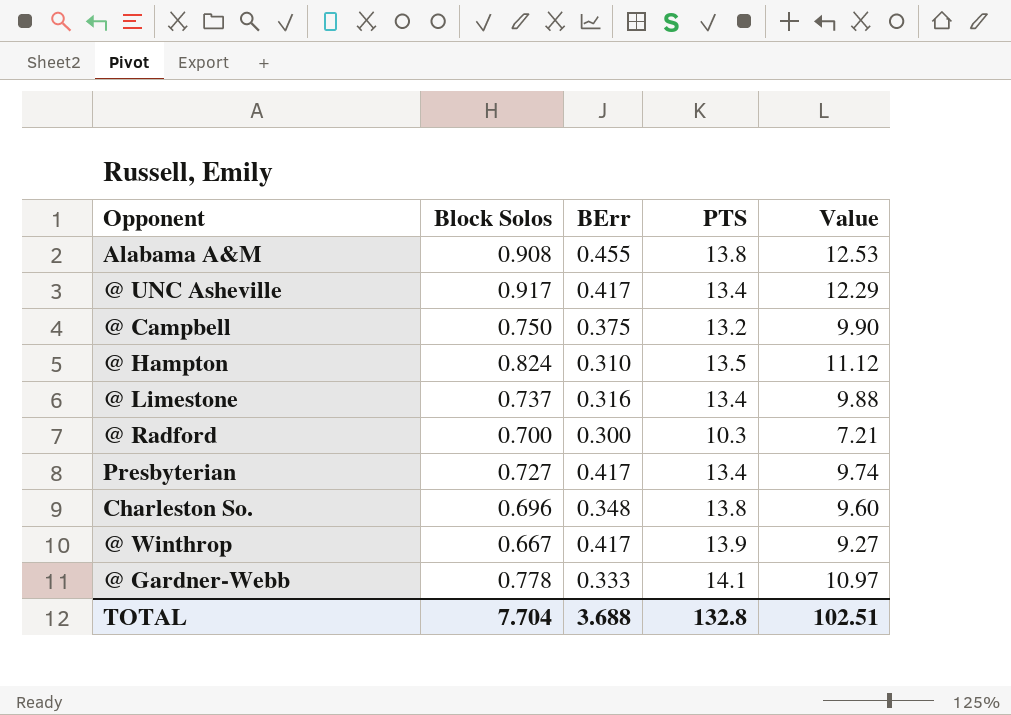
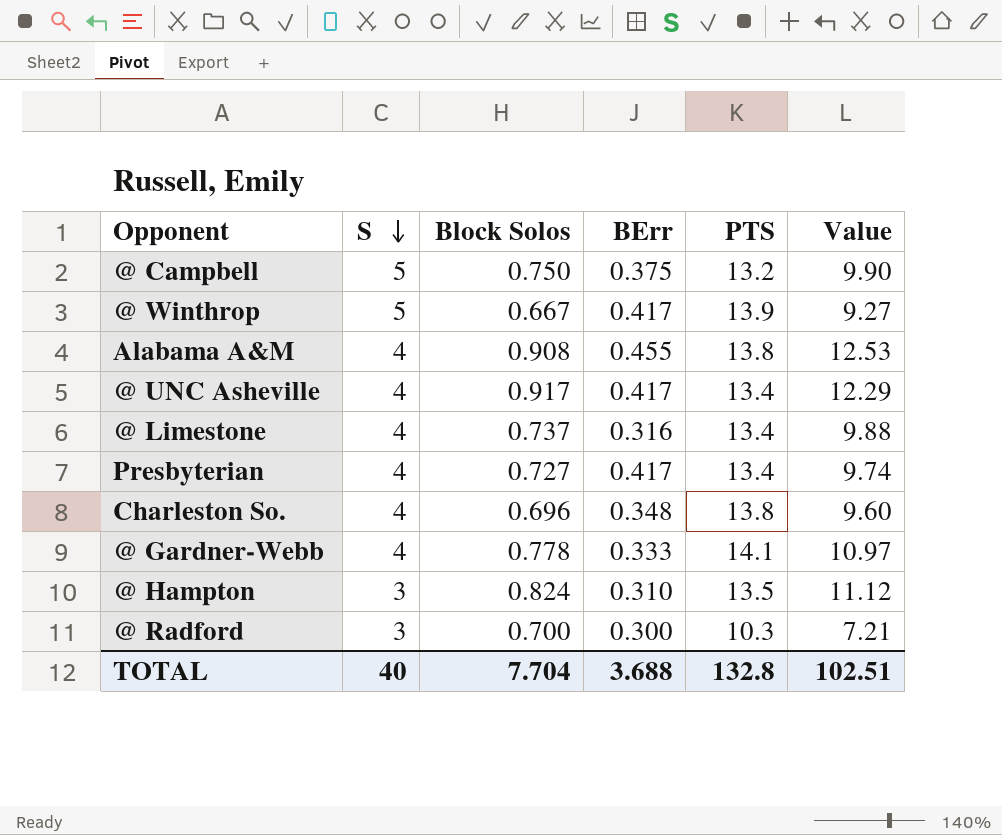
row order: none -> S descending
column S | position: none -> 2

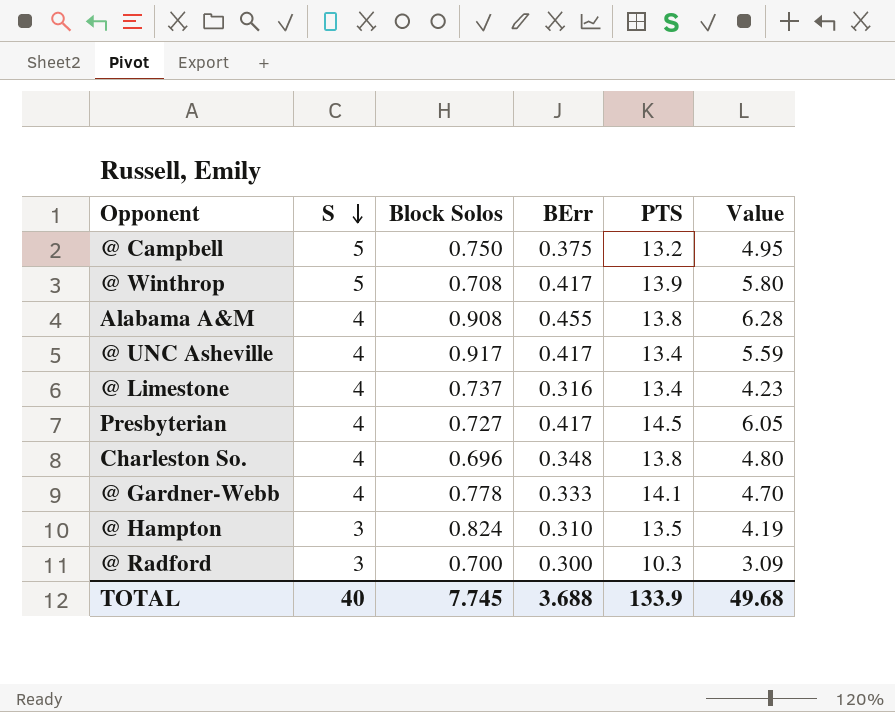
column Value | formula: [Block Solos] * [PTS] -> [BErr] * [PTS]
@ Winthrop | Block Solos: 0.667 -> 0.708
Presbyterian | PTS: 13.4 -> 14.5
TOTAL | Block Solos: 7.704 -> 7.745
TOTAL | PTS: 132.8 -> 133.9
TOTAL | Value: 102.51 -> 49.68

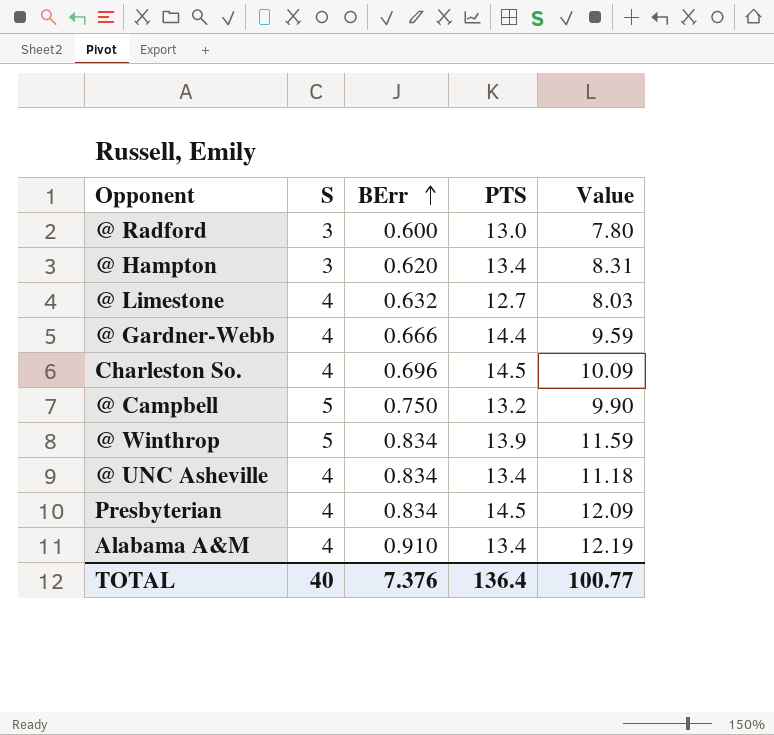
row order: S descending -> BErr ascending
column Block Solos | position: 3 -> none
@ Radford | BErr: 0.300 -> 0.600
@ Radford | PTS: 10.3 -> 13.0
@ Radford | Value: 3.09 -> 7.80
@ Hampton | BErr: 0.310 -> 0.620
@ Hampton | PTS: 13.5 -> 13.4
@ Hampton | Value: 4.19 -> 8.31
@ Limestone | BErr: 0.316 -> 0.632
@ Limestone | PTS: 13.4 -> 12.7
@ Limestone | Value: 4.23 -> 8.03
@ Gardner-Webb | BErr: 0.333 -> 0.666
@ Gardner-Webb | PTS: 14.1 -> 14.4
@ Gardner-Webb | Value: 4.70 -> 9.59
Charleston So. | BErr: 0.348 -> 0.696
Charleston So. | PTS: 13.8 -> 14.5
Charleston So. | Value: 4.80 -> 10.09
@ Campbell | BErr: 0.375 -> 0.750
@ Campbell | Value: 4.95 -> 9.90
@ Winthrop | BErr: 0.417 -> 0.834
@ Winthrop | Value: 5.80 -> 11.59
@ UNC Asheville | BErr: 0.417 -> 0.834
@ UNC Asheville | Value: 5.59 -> 11.18
Presbyterian | BErr: 0.417 -> 0.834
Presbyterian | Value: 6.05 -> 12.09
Alabama A&M | BErr: 0.455 -> 0.910
Alabama A&M | PTS: 13.8 -> 13.4
Alabama A&M | Value: 6.28 -> 12.19
TOTAL | BErr: 3.688 -> 7.376
TOTAL | PTS: 133.9 -> 136.4
TOTAL | Value: 49.68 -> 100.77

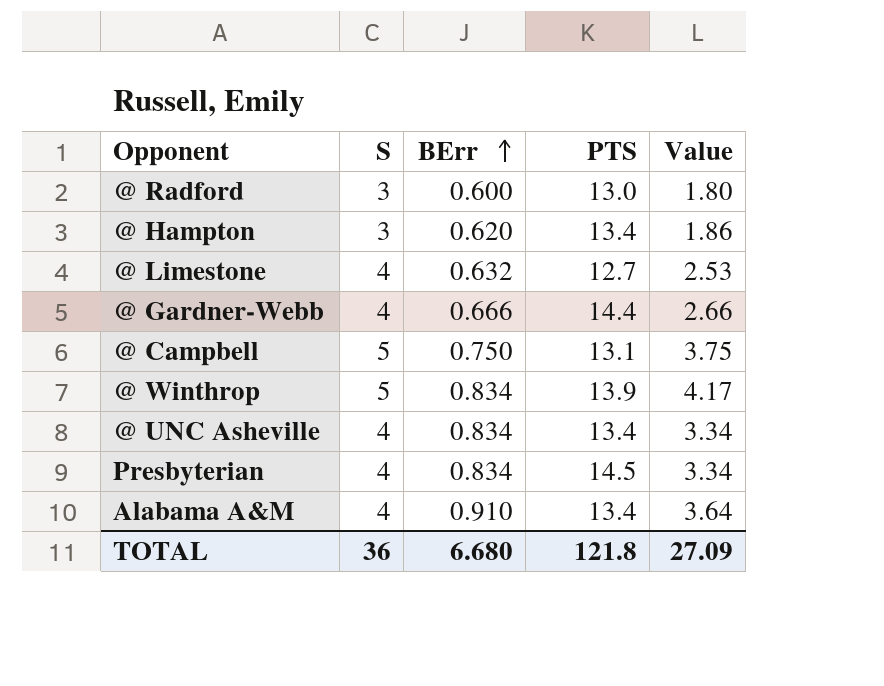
column Value | formula: [BErr] * [PTS] -> [S] * [BErr]
row Charleston So.: 4 | 0.696 | 14.5 | 10.09 -> none
@ Campbell | PTS: 13.2 -> 13.1
TOTAL | S: 40 -> 36
TOTAL | BErr: 7.376 -> 6.680
TOTAL | PTS: 136.4 -> 121.8
TOTAL | Value: 100.77 -> 27.09

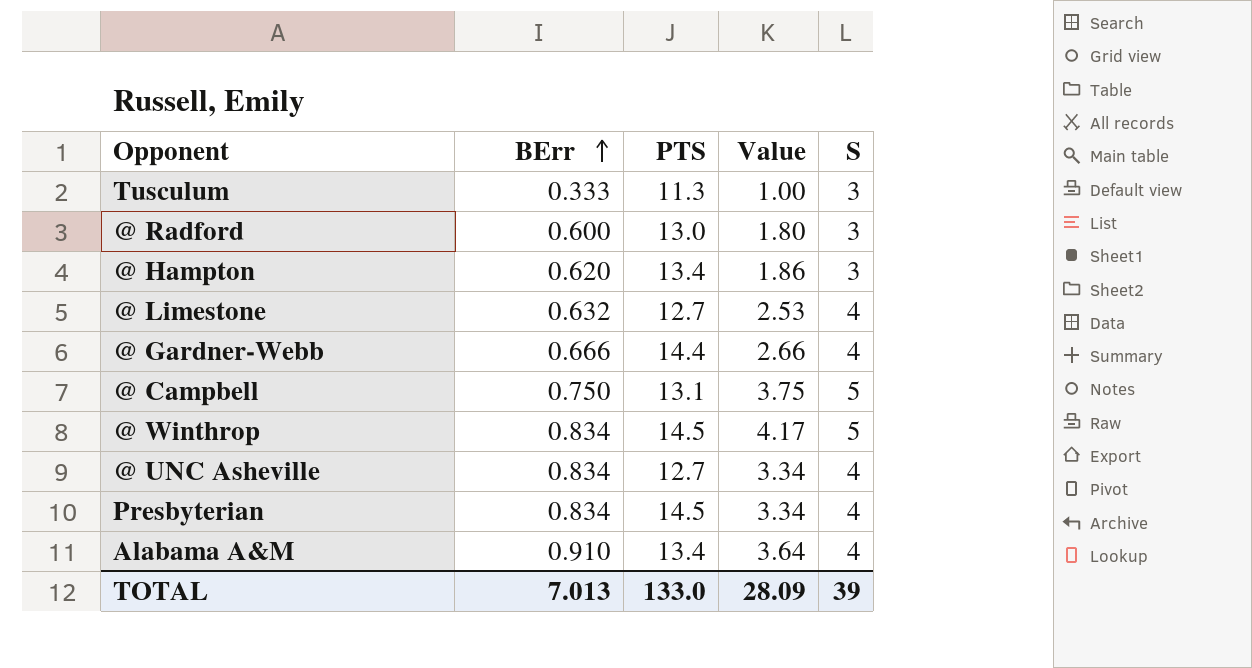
column S | position: 2 -> 5
row Tusculum: none -> 0.333 | 11.3 | 1.00 | 3
@ Winthrop | PTS: 13.9 -> 14.5
@ UNC Asheville | PTS: 13.4 -> 12.7
TOTAL | BErr: 6.680 -> 7.013
TOTAL | PTS: 121.8 -> 133.0
TOTAL | Value: 27.09 -> 28.09
TOTAL | S: 36 -> 39

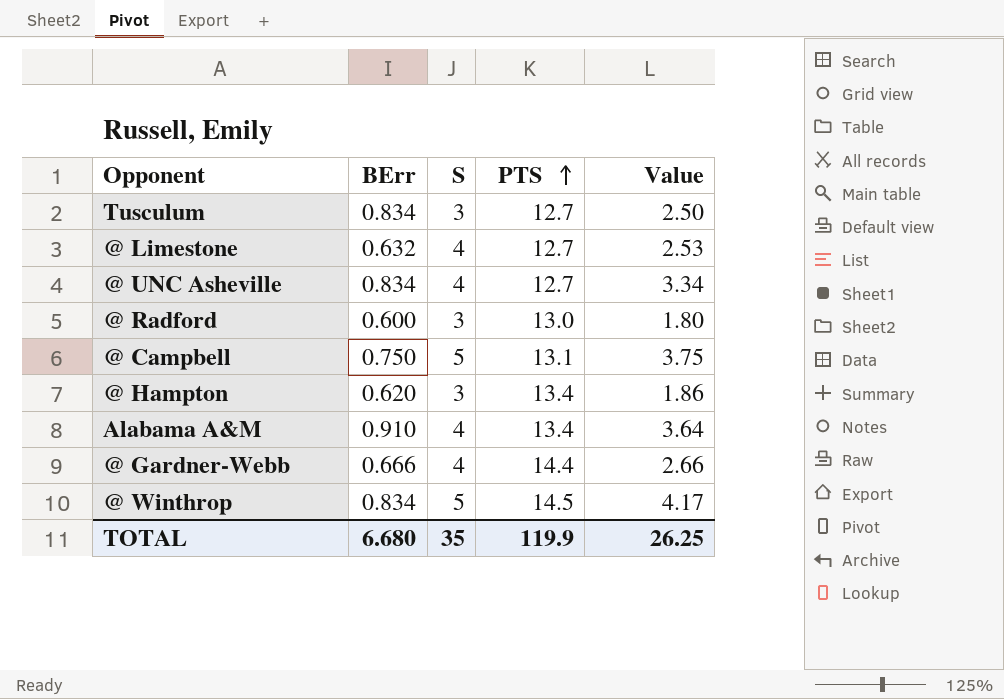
row order: BErr ascending -> PTS ascending
column S | position: 5 -> 3
row Presbyterian: 0.834 | 14.5 | 3.34 | 4 -> none
Tusculum | BErr: 0.333 -> 0.834
Tusculum | PTS: 11.3 -> 12.7
Tusculum | Value: 1.00 -> 2.50
TOTAL | BErr: 7.013 -> 6.680
TOTAL | S: 39 -> 35
TOTAL | PTS: 133.0 -> 119.9
TOTAL | Value: 28.09 -> 26.25

